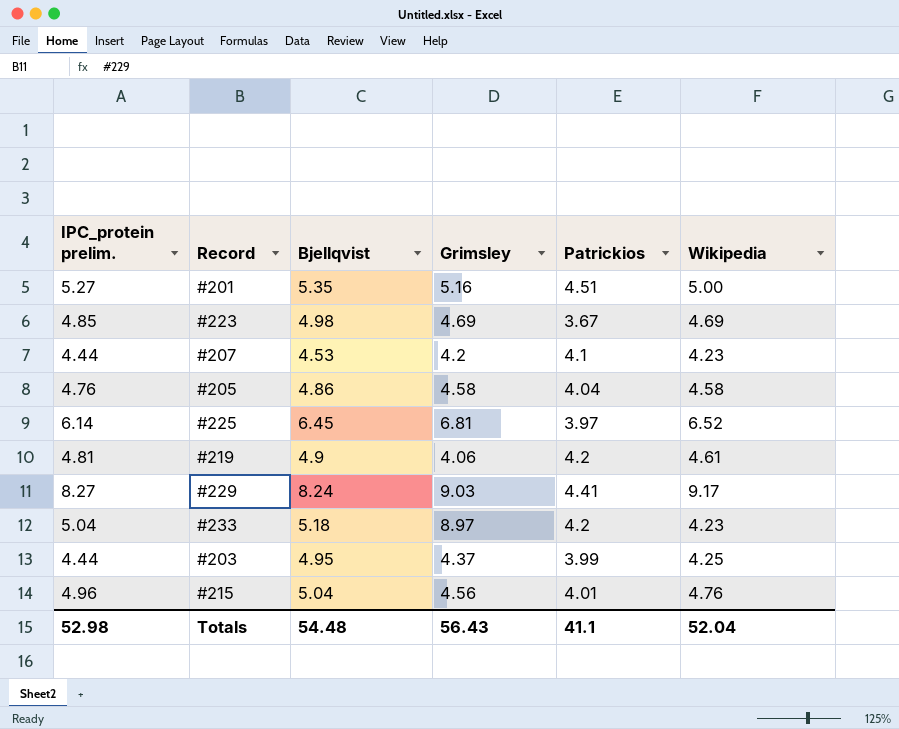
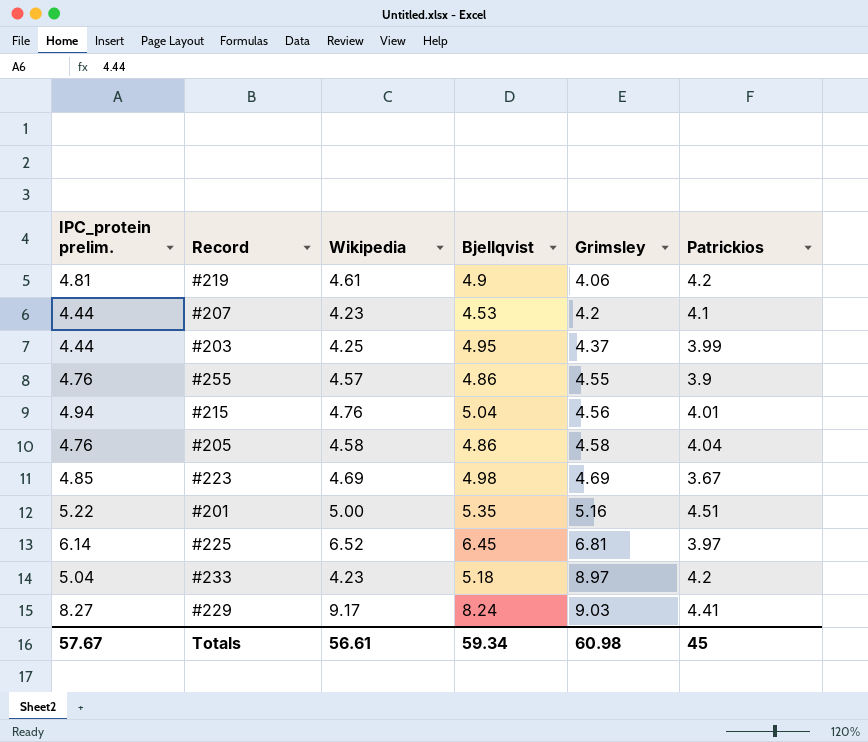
row order: none -> Grimsley ascending
column Wikipedia | position: 6 -> 3
row #255: none -> 4.76 | 4.57 | 4.86 | 4.55 | 3.9
#215 | IPC_protein prelim.: 4.96 -> 4.94
#201 | IPC_protein prelim.: 5.27 -> 5.22
Totals | IPC_protein prelim.: 52.98 -> 57.67
Totals | Wikipedia: 52.04 -> 56.61
Totals | Bjellqvist: 54.48 -> 59.34
Totals | Grimsley: 56.43 -> 60.98
Totals | Patrickios: 41.1 -> 45

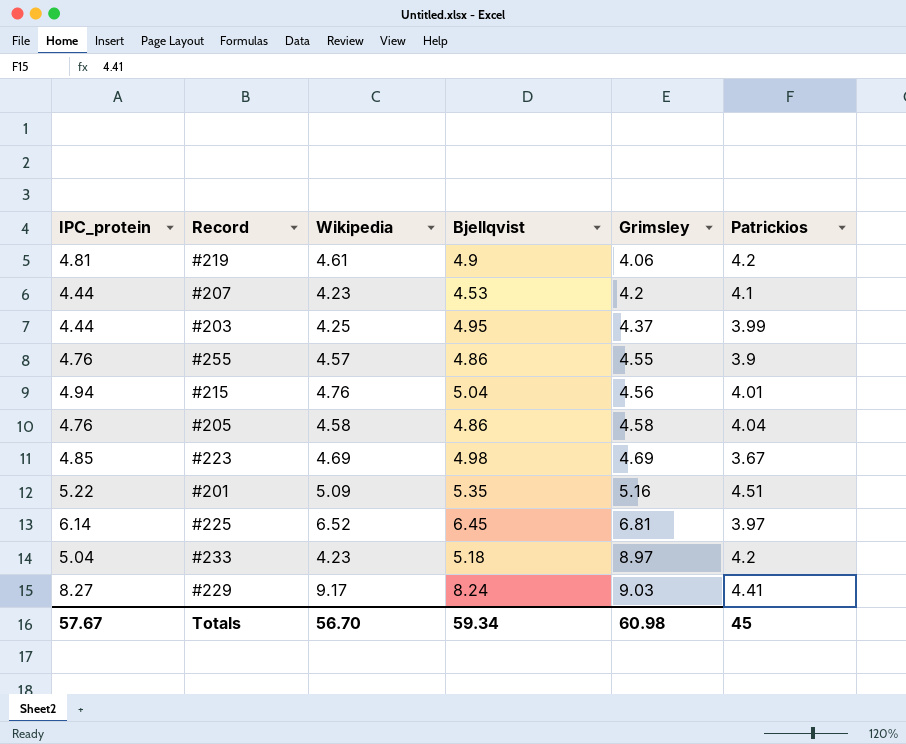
column name: IPC_protein prelim. -> IPC_protein
#201 | Wikipedia: 5.00 -> 5.09
Totals | Wikipedia: 56.61 -> 56.70

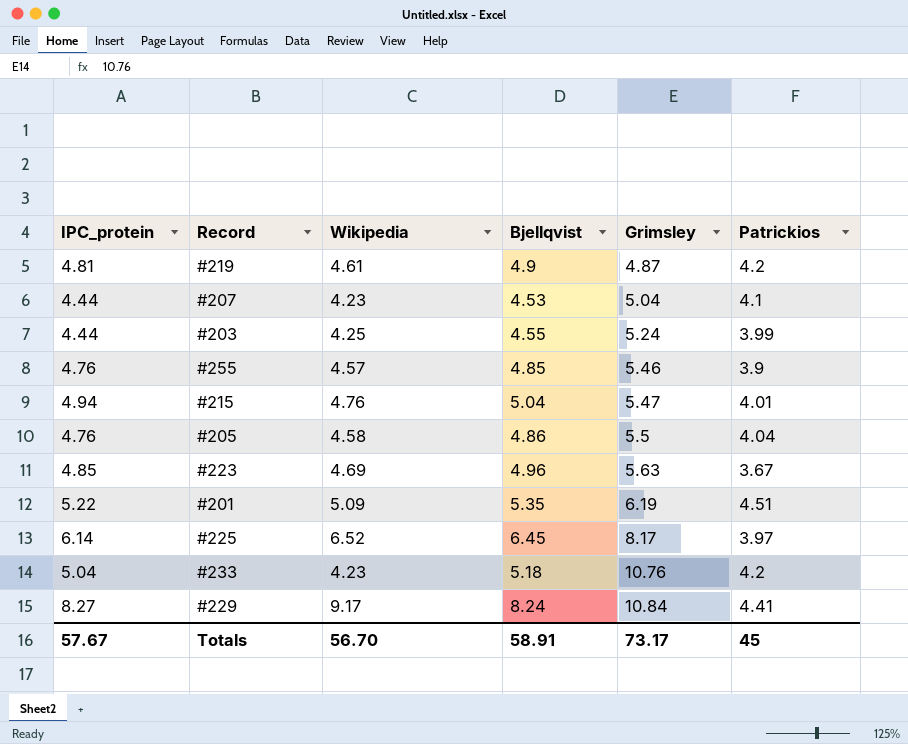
#219 | Grimsley: 4.06 -> 4.87
#207 | Grimsley: 4.2 -> 5.04
#203 | Bjellqvist: 4.95 -> 4.55
#203 | Grimsley: 4.37 -> 5.24
#255 | Bjellqvist: 4.86 -> 4.85
#255 | Grimsley: 4.55 -> 5.46
#215 | Grimsley: 4.56 -> 5.47
#205 | Grimsley: 4.58 -> 5.5
#223 | Bjellqvist: 4.98 -> 4.96
#223 | Grimsley: 4.69 -> 5.63
#201 | Grimsley: 5.16 -> 6.19
#225 | Grimsley: 6.81 -> 8.17
#233 | Grimsley: 8.97 -> 10.76
#229 | Grimsley: 9.03 -> 10.84
Totals | Bjellqvist: 59.34 -> 58.91
Totals | Grimsley: 60.98 -> 73.17

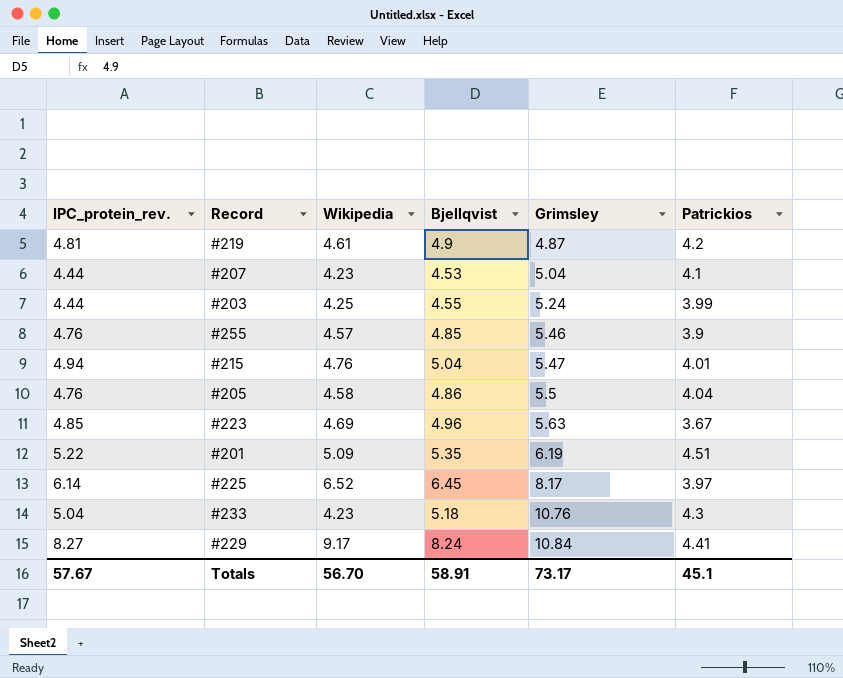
column name: IPC_protein -> IPC_protein_rev.
#233 | Patrickios: 4.2 -> 4.3
Totals | Patrickios: 45 -> 45.1

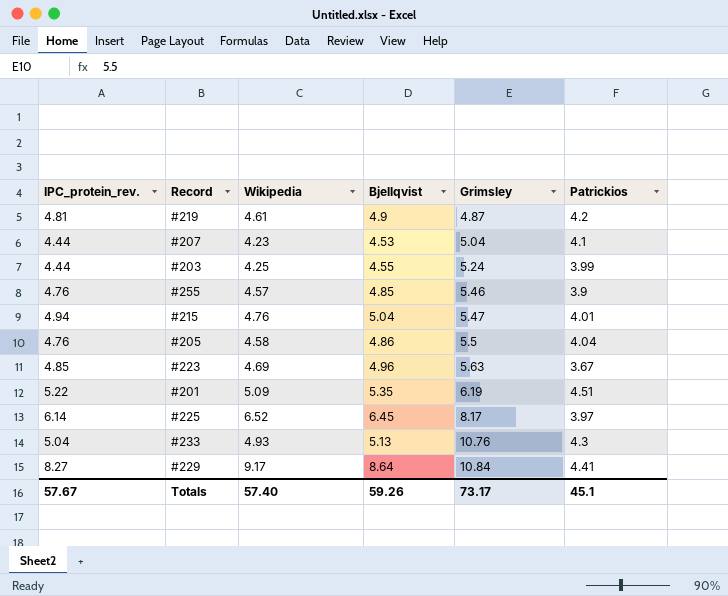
#233 | Wikipedia: 4.23 -> 4.93
#233 | Bjellqvist: 5.18 -> 5.13
#229 | Bjellqvist: 8.24 -> 8.64
Totals | Wikipedia: 56.70 -> 57.40
Totals | Bjellqvist: 58.91 -> 59.26

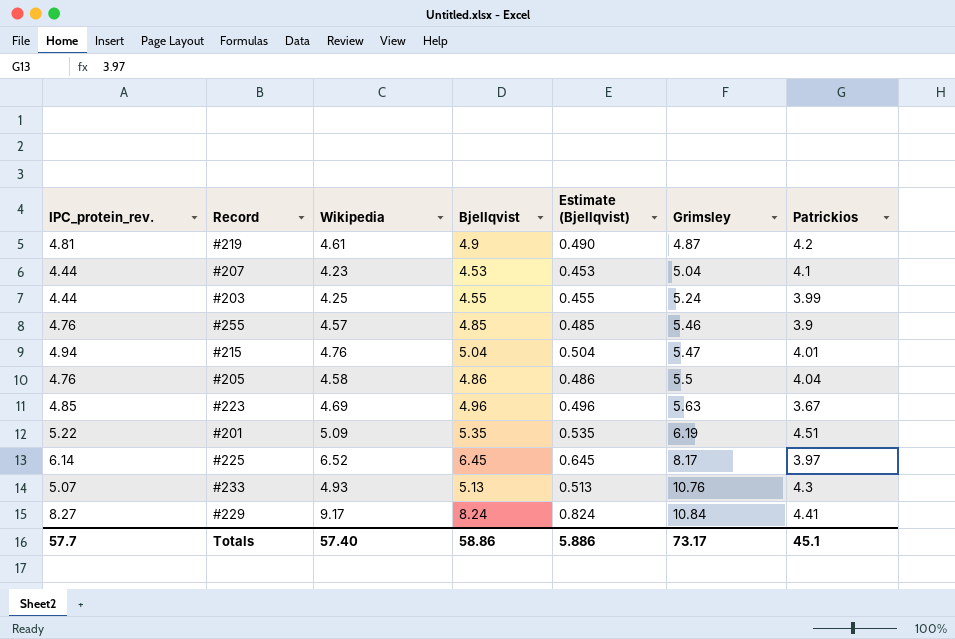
column Estimate (Bjellqvist) | formula: none -> [Bjellqvist] * 0.1
#233 | IPC_protein_rev.: 5.04 -> 5.07
#229 | Bjellqvist: 8.64 -> 8.24
Totals | IPC_protein_rev.: 57.67 -> 57.7
Totals | Bjellqvist: 59.26 -> 58.86

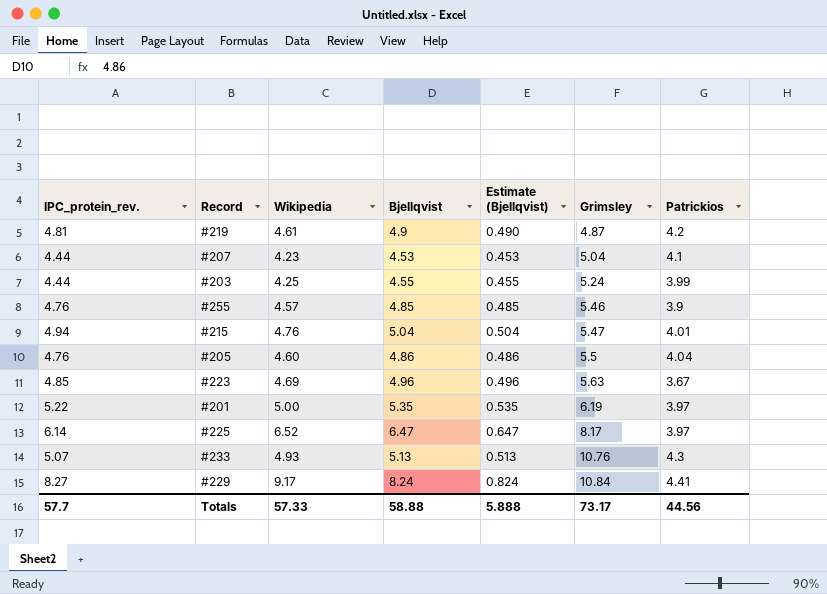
#205 | Wikipedia: 4.58 -> 4.60
#201 | Wikipedia: 5.09 -> 5.00
#201 | Patrickios: 4.51 -> 3.97
#225 | Bjellqvist: 6.45 -> 6.47
#225 | Estimate (Bjellqvist): 0.645 -> 0.647
Totals | Wikipedia: 57.40 -> 57.33
Totals | Bjellqvist: 58.86 -> 58.88
Totals | Estimate (Bjellqvist): 5.886 -> 5.888
Totals | Patrickios: 45.1 -> 44.56

